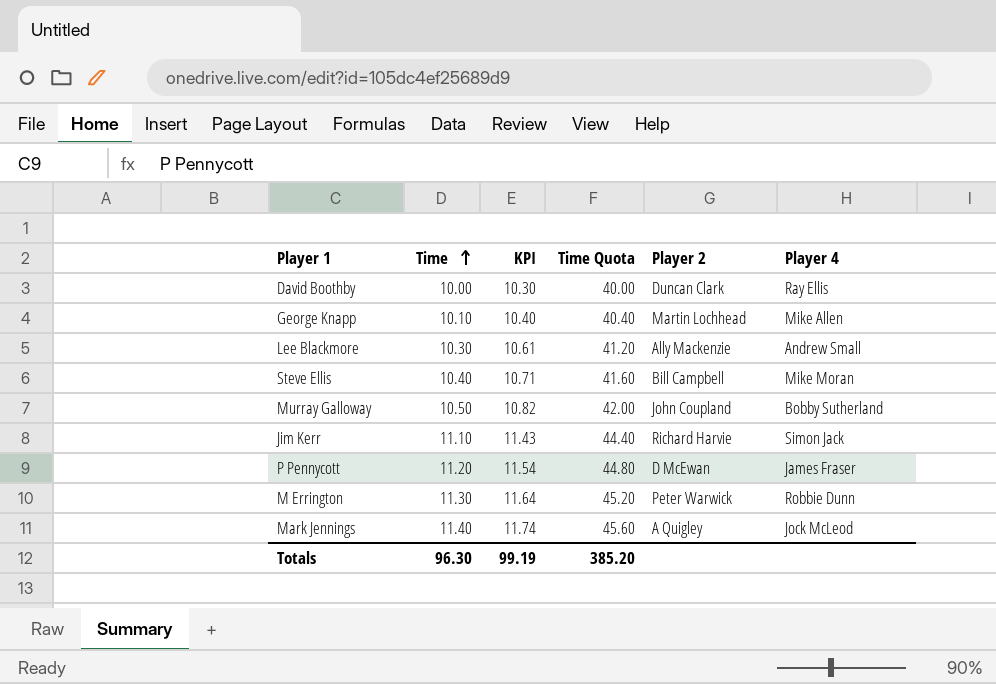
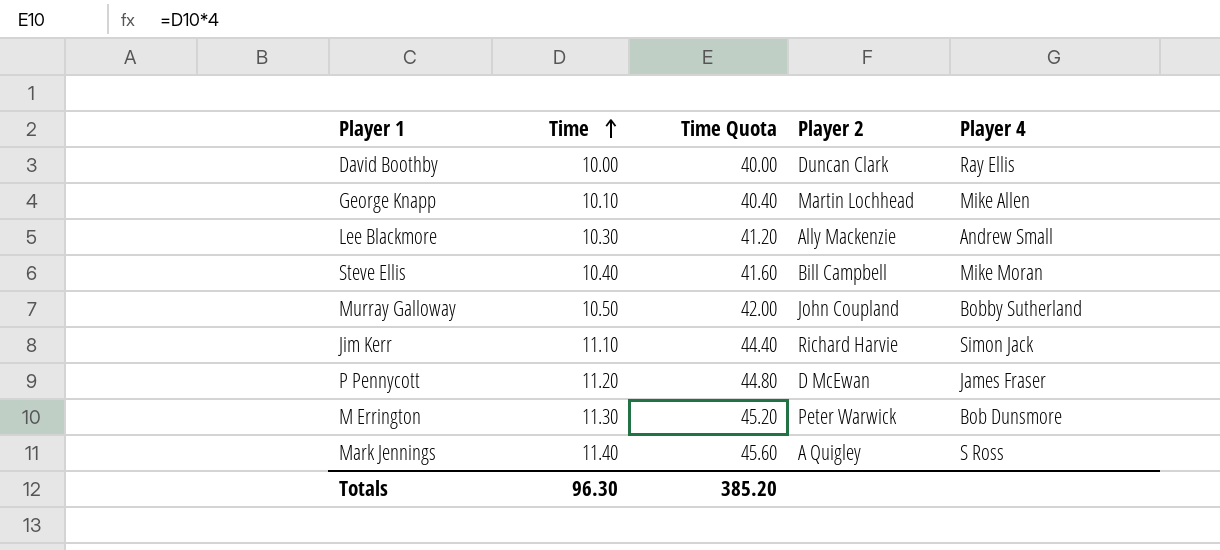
column KPI | formula: [Time] * 1.03 -> none
M Errington | Player 4: Robbie Dunn -> Bob Dunsmore
Mark Jennings | Player 4: Jock McLeod -> S Ross

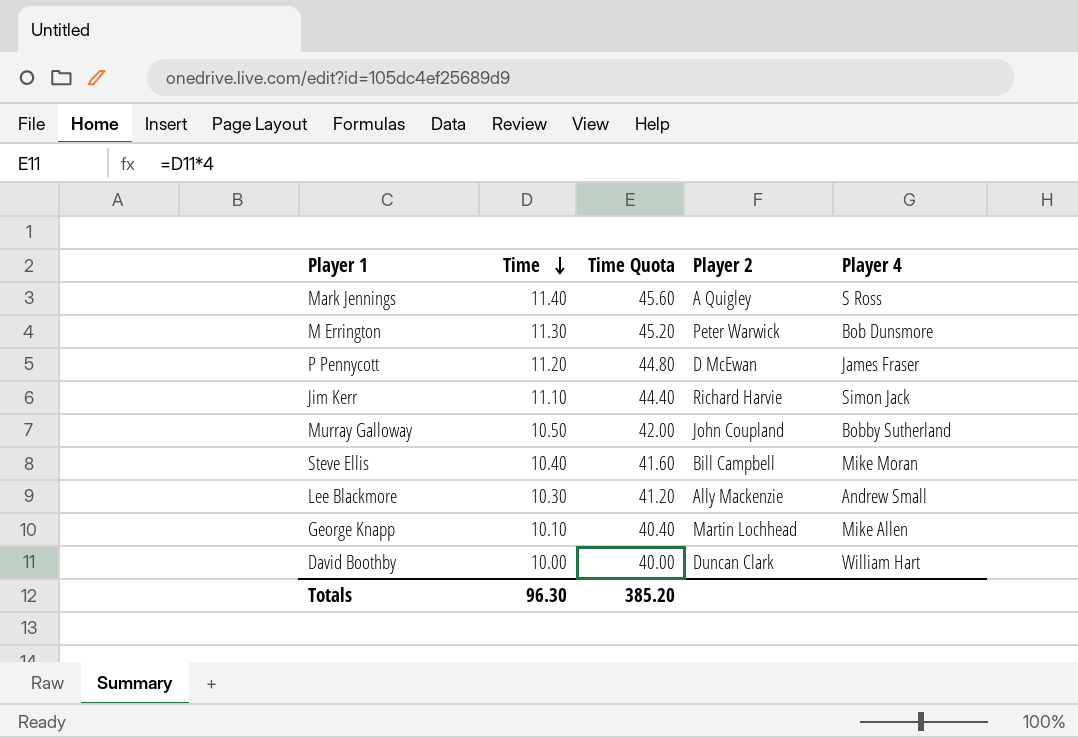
row order: Time ascending -> Time descending
David Boothby | Player 4: Ray Ellis -> William Hart

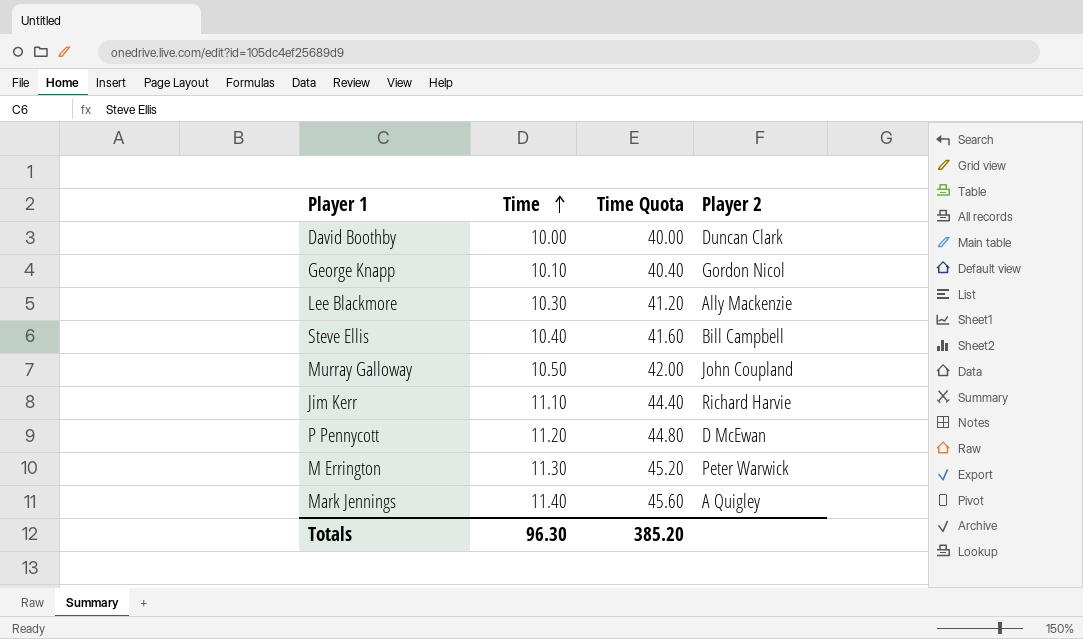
row order: Time descending -> Time ascending
column Player 4 | position: 5 -> none
George Knapp | Player 2: Martin Lochhead -> Gordon Nicol

